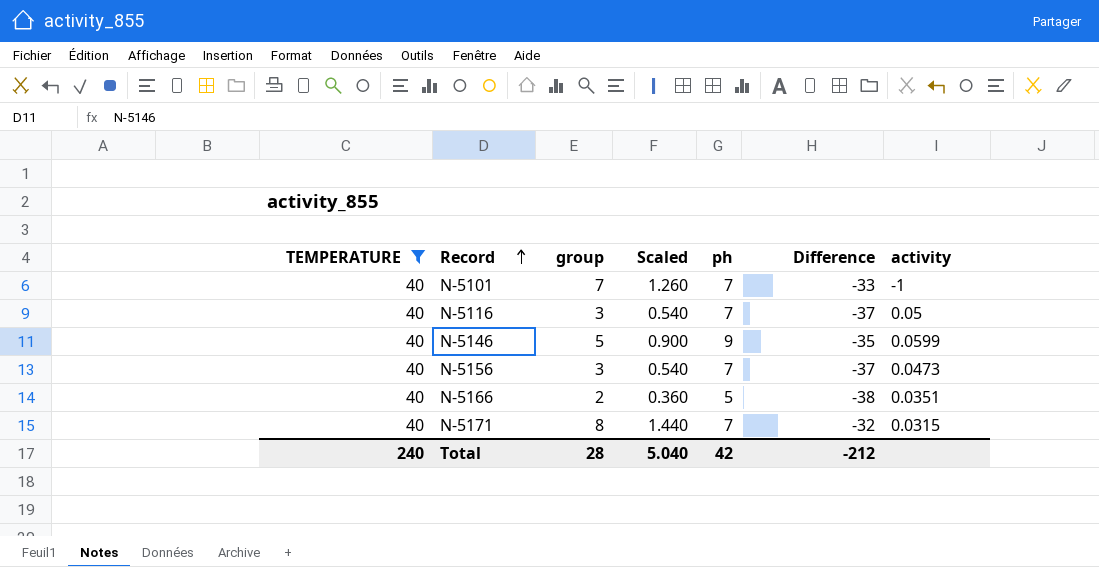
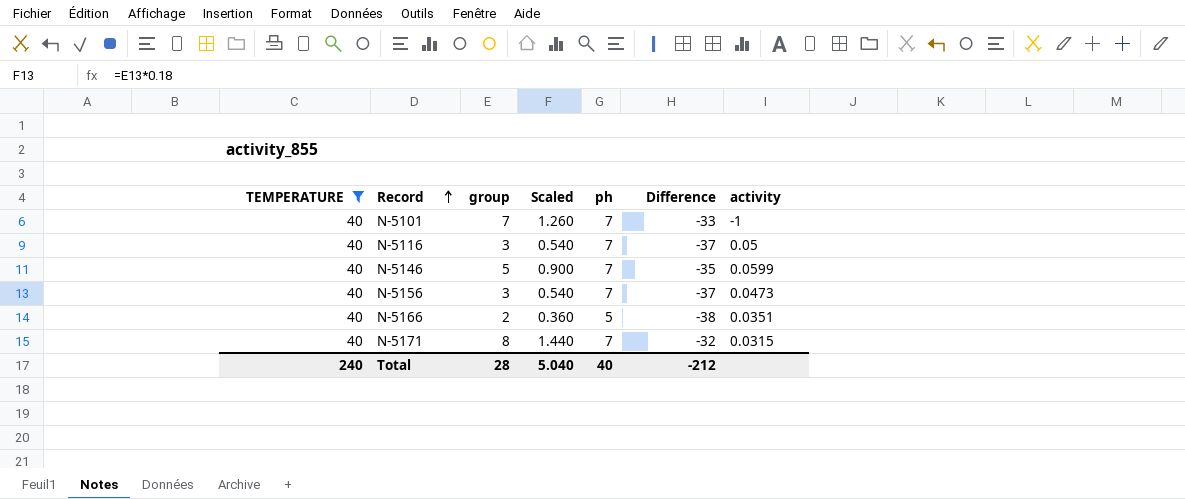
N-5146 | ph: 9 -> 7
Total | ph: 42 -> 40

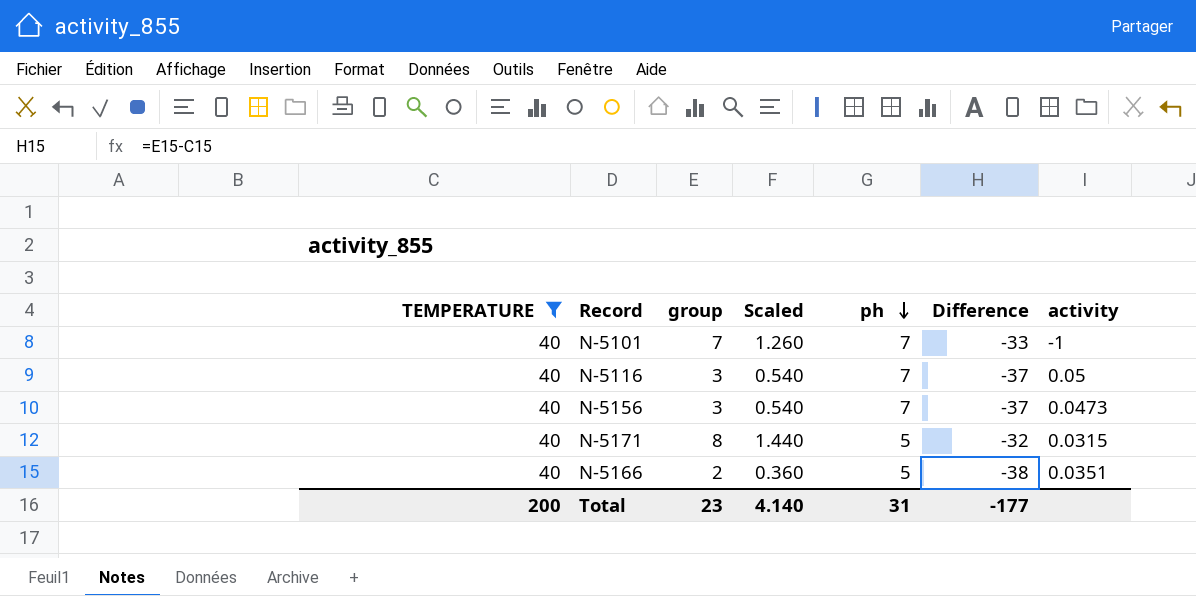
row order: Record ascending -> ph descending
row N-5146: 40 | 5 | 0.900 | 7 | -35 | 0.0599 -> none
N-5171 | ph: 7 -> 5
Total | TEMPERATURE: 240 -> 200
Total | group: 28 -> 23
Total | Scaled: 5.040 -> 4.140
Total | ph: 40 -> 31
Total | Difference: -212 -> -177

